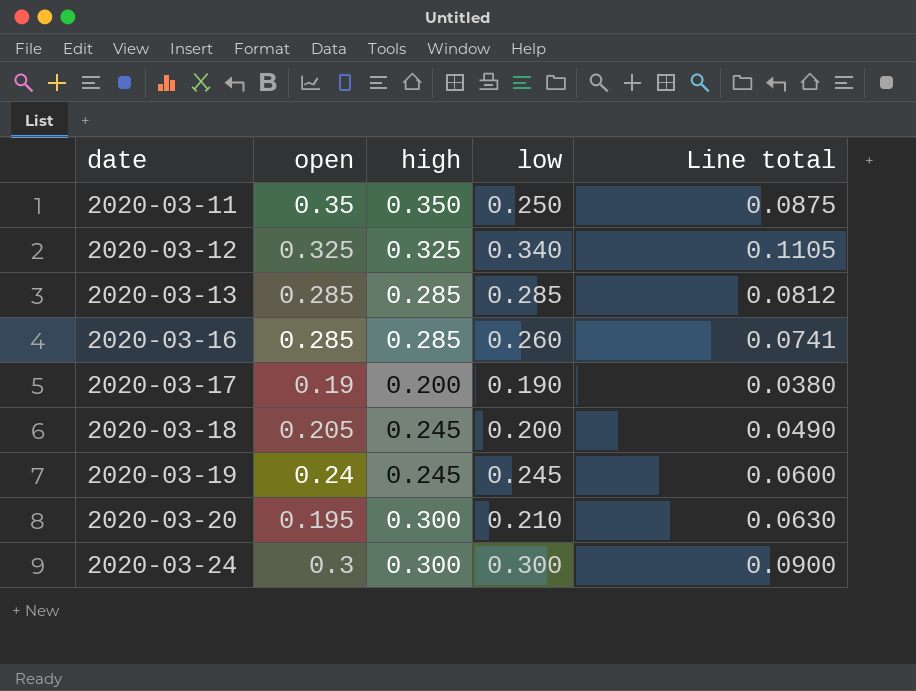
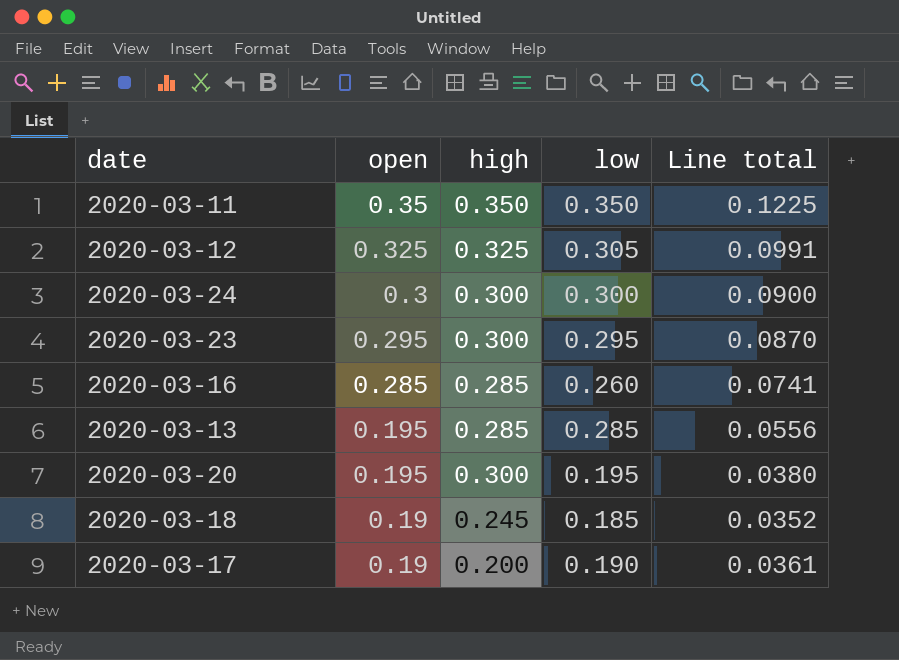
row order: date ascending -> open descending
column Line total | formula: [high] * [low] -> [open] * [low]
row 2020-03-19: 0.24 | 0.245 | 0.245 | 0.0600 -> none
2020-03-11 | low: 0.250 -> 0.350
2020-03-12 | low: 0.340 -> 0.305
row 2020-03-23: none -> 0.295 | 0.300 | 0.295 | 0.0870
2020-03-13 | open: 0.285 -> 0.195
2020-03-20 | low: 0.210 -> 0.195
2020-03-18 | open: 0.205 -> 0.19
2020-03-18 | low: 0.200 -> 0.185

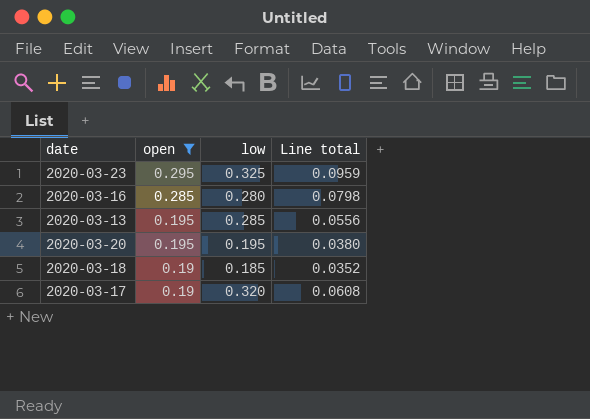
filter: none -> open <= 0.295
column high | position: 3 -> none
2020-03-23 | low: 0.295 -> 0.325
2020-03-23 | Line total: 0.0870 -> 0.0959
2020-03-16 | low: 0.260 -> 0.280
2020-03-16 | Line total: 0.0741 -> 0.0798
2020-03-17 | low: 0.190 -> 0.320
2020-03-17 | Line total: 0.0361 -> 0.0608

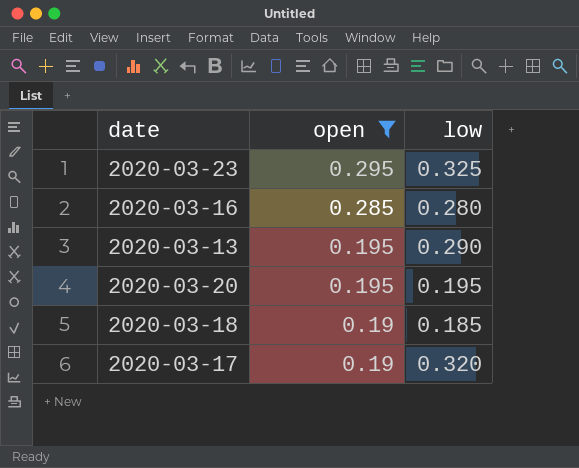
column Line total | formula: [open] * [low] -> none
2020-03-13 | low: 0.285 -> 0.290

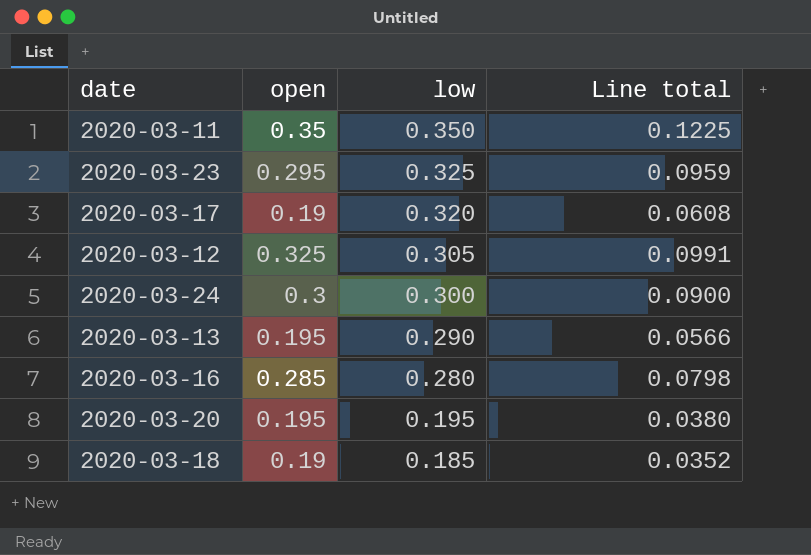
filter: open <= 0.295 -> none
row order: open descending -> low descending
column Line total | formula: none -> [open] * [low]

